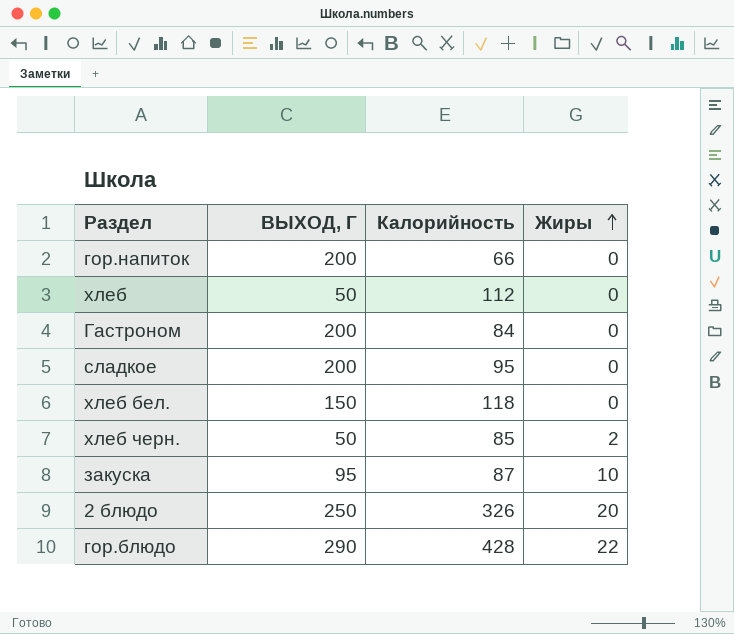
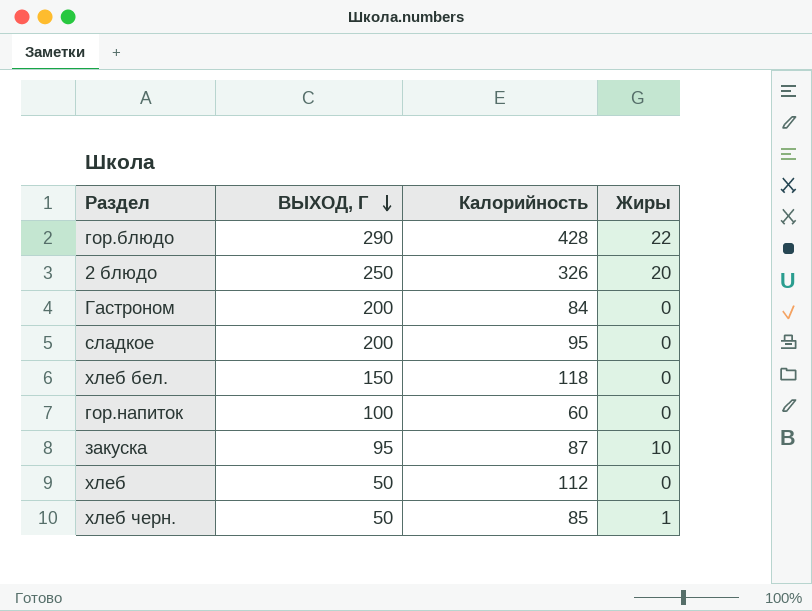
row order: Жиры ascending -> ВЫХОД, Г descending
гор.напиток | ВЫХОД, Г: 200 -> 100
гор.напиток | Калорийность: 66 -> 60
хлеб черн. | Жиры: 2 -> 1

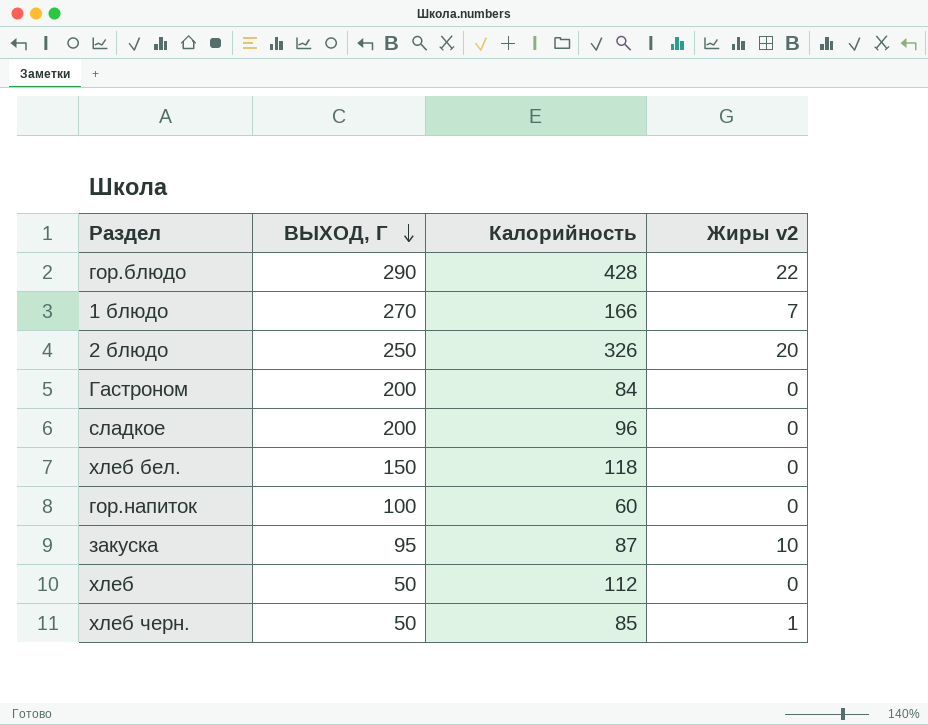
column name: Жиры -> Жиры v2
row 1 блюдо: none -> 270 | 166 | 7
сладкое | Калорийность: 95 -> 96

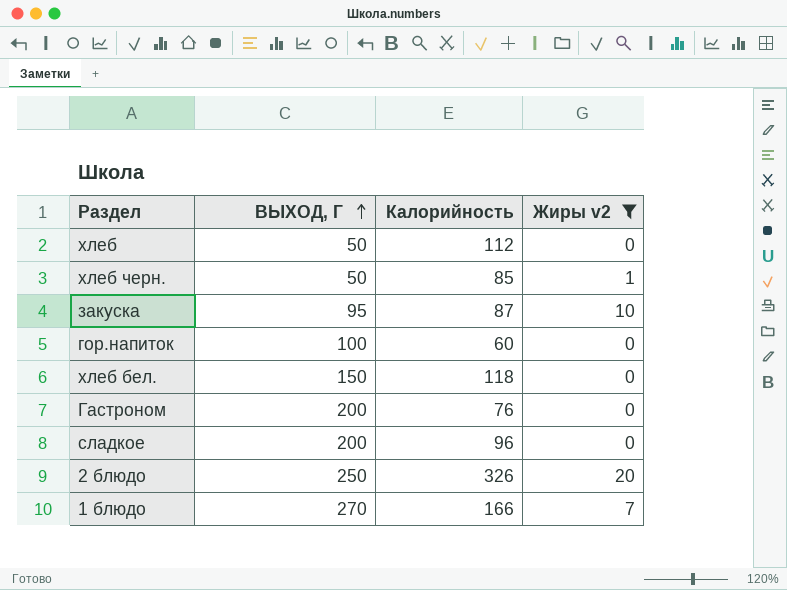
filter: none -> Жиры v2 != 22
row order: ВЫХОД, Г descending -> ВЫХОД, Г ascending
Гастроном | Калорийность: 84 -> 76

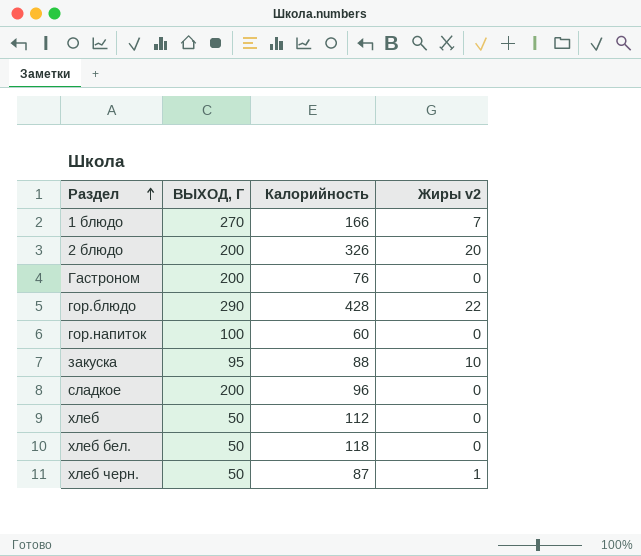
filter: Жиры v2 != 22 -> none
row order: ВЫХОД, Г ascending -> Раздел ascending
2 блюдо | ВЫХОД, Г: 250 -> 200
закуска | Калорийность: 87 -> 88
хлеб бел. | ВЫХОД, Г: 150 -> 50
хлеб черн. | Калорийность: 85 -> 87

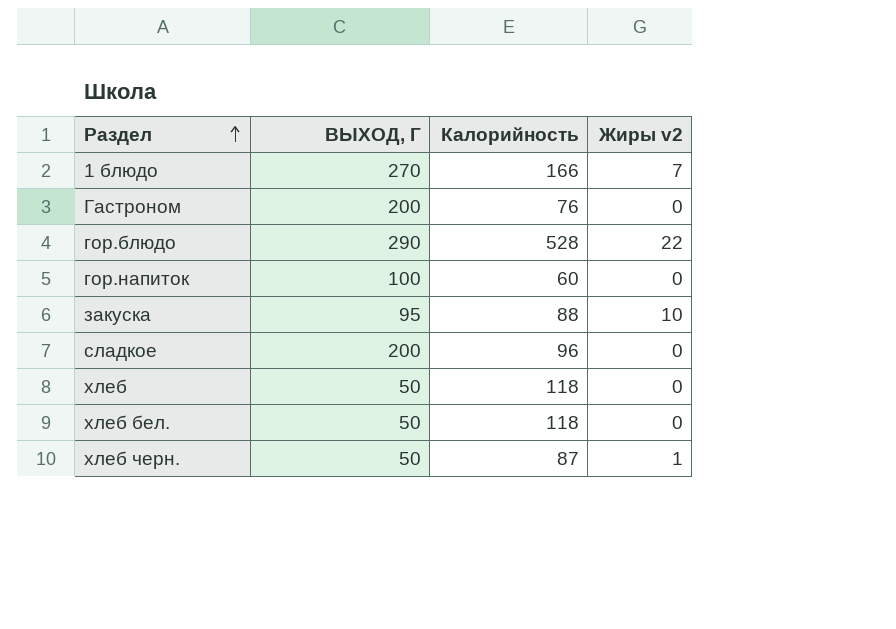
row 2 блюдо: 200 | 326 | 20 -> none
гор.блюдо | Калорийность: 428 -> 528
хлеб | Калорийность: 112 -> 118

